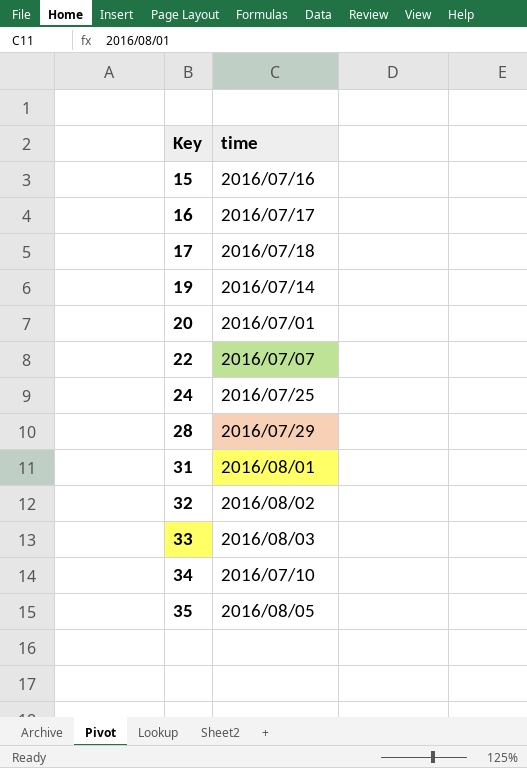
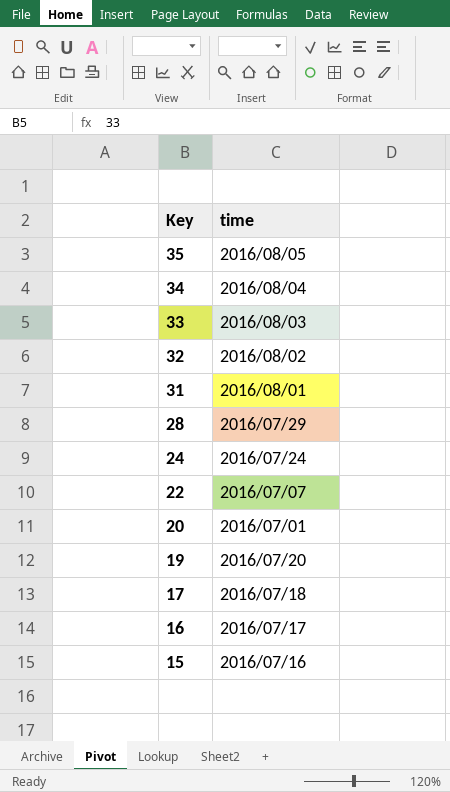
row order: Key ascending -> Key descending
34 | time: 2016/07/10 -> 2016/08/04
24 | time: 2016/07/25 -> 2016/07/24
19 | time: 2016/07/14 -> 2016/07/20

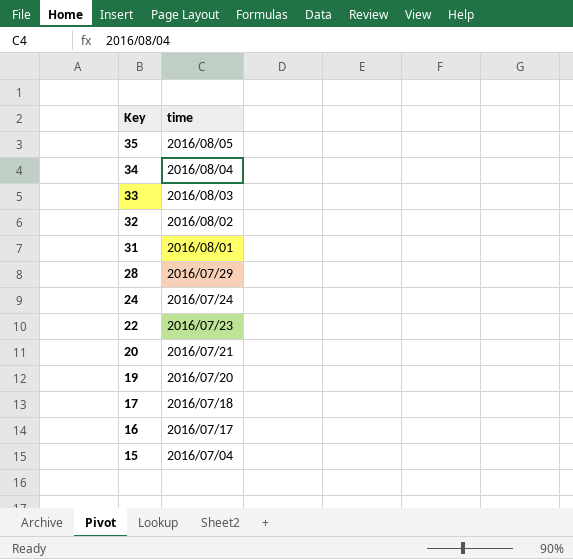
22 | time: 2016/07/07 -> 2016/07/23
20 | time: 2016/07/01 -> 2016/07/21
15 | time: 2016/07/16 -> 2016/07/04

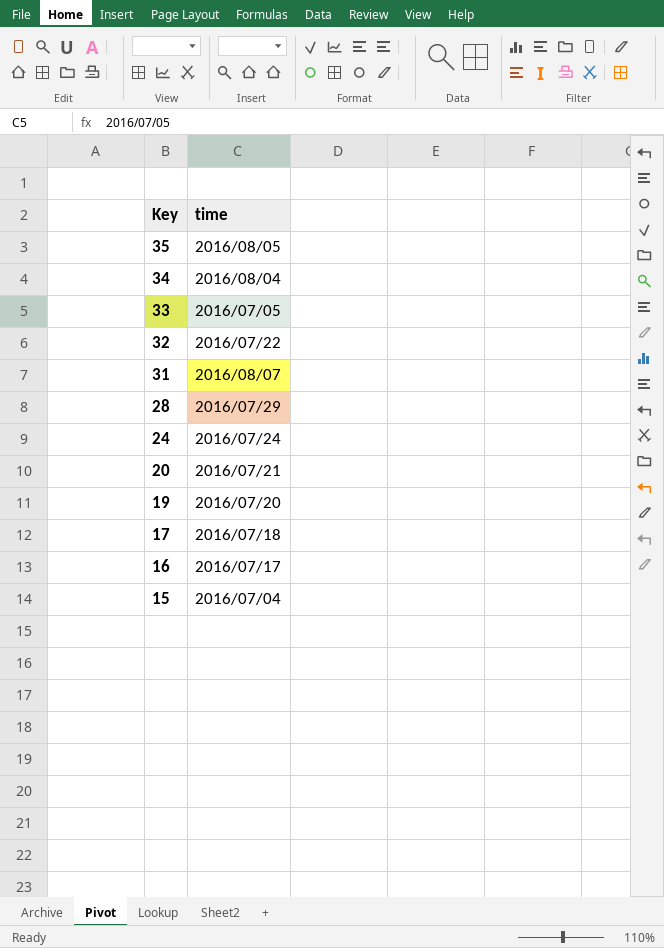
row 22: 2016/07/23 -> none
33 | time: 2016/08/03 -> 2016/07/05
32 | time: 2016/08/02 -> 2016/07/22
31 | time: 2016/08/01 -> 2016/08/07

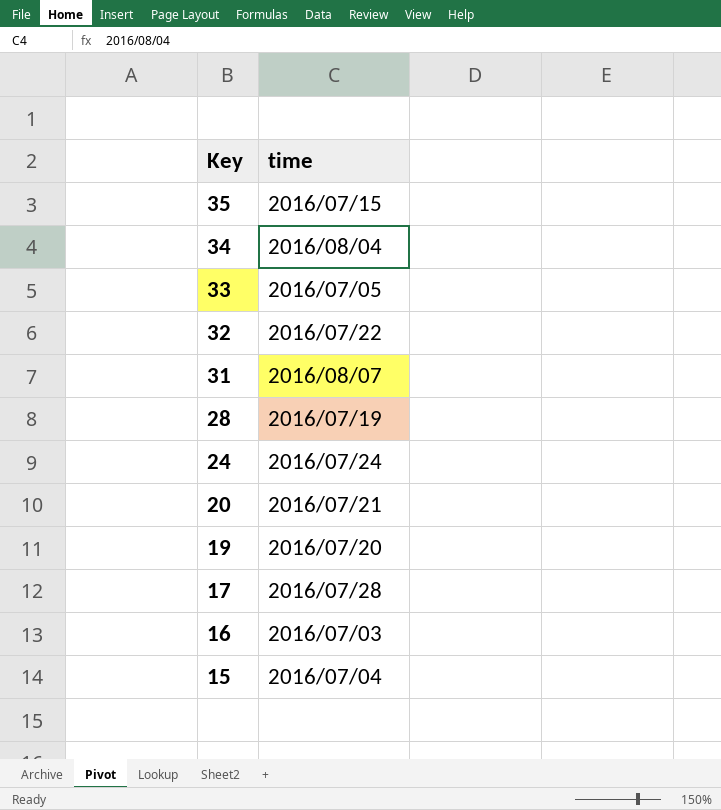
35 | time: 2016/08/05 -> 2016/07/15
28 | time: 2016/07/29 -> 2016/07/19
17 | time: 2016/07/18 -> 2016/07/28
16 | time: 2016/07/17 -> 2016/07/03

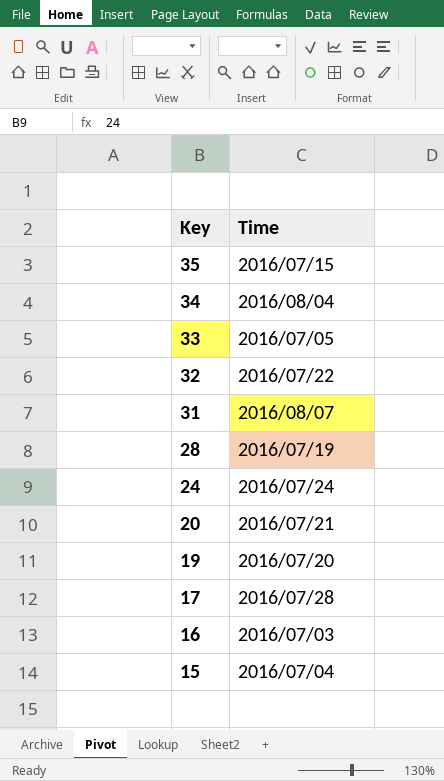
column name: time -> Time

